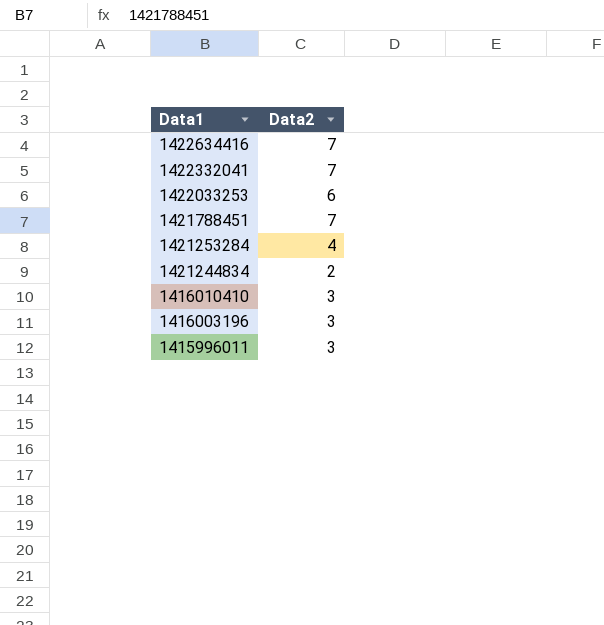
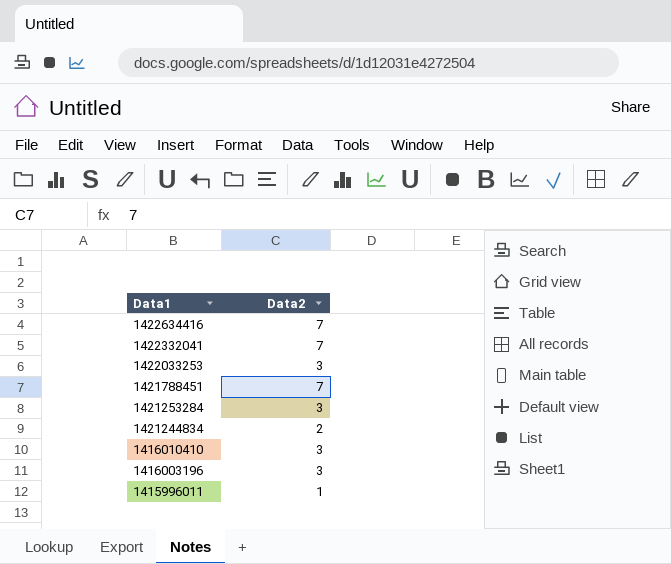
1422033253 | Data2: 6 -> 3
1421253284 | Data2: 4 -> 3
1415996011 | Data2: 3 -> 1

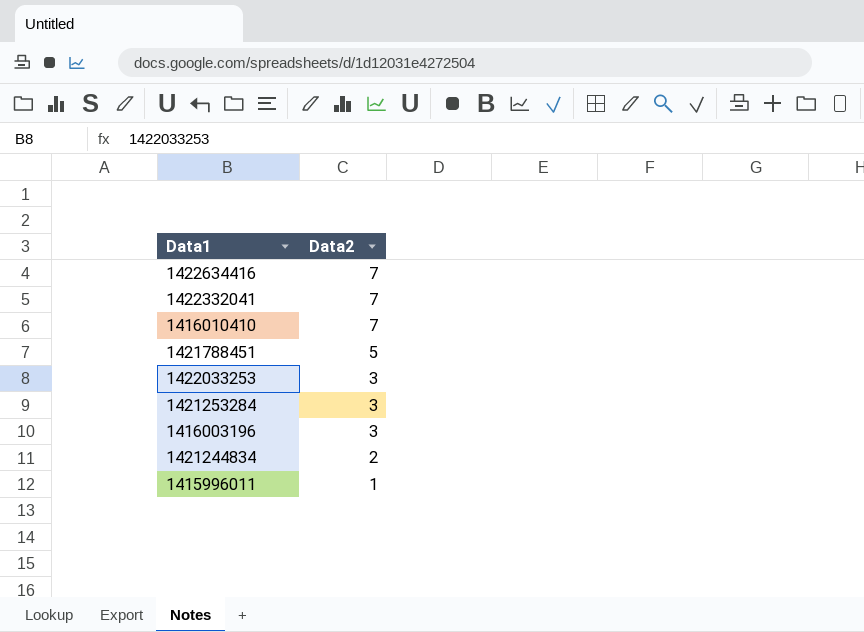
row order: Data1 descending -> Data2 descending
1416010410 | Data2: 3 -> 7
1421788451 | Data2: 7 -> 5

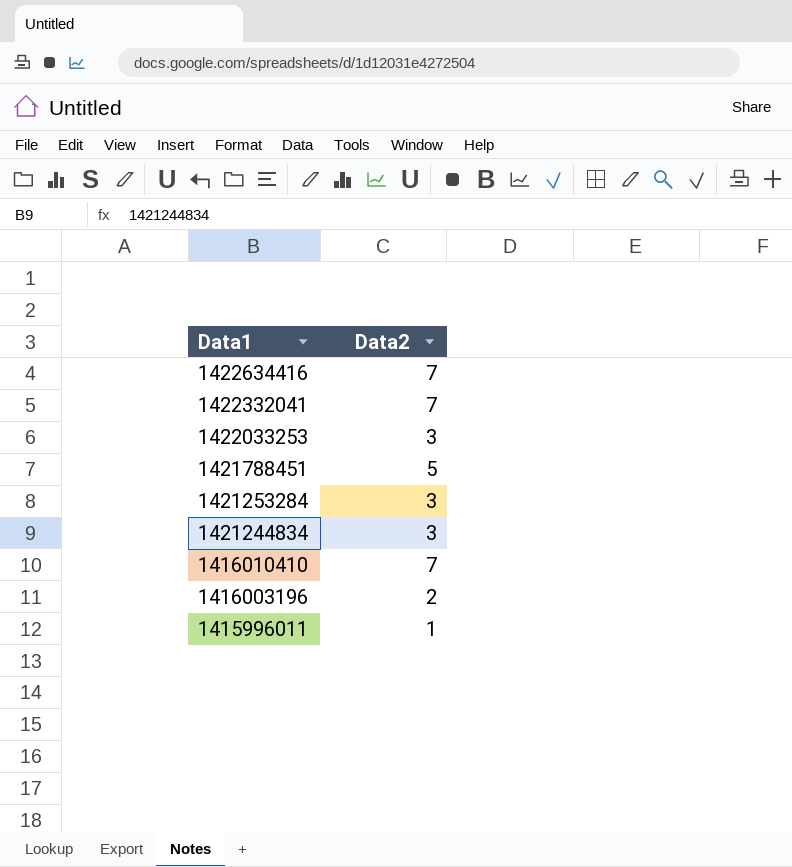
row order: Data2 descending -> Data1 descending
1421244834 | Data2: 2 -> 3
1416003196 | Data2: 3 -> 2

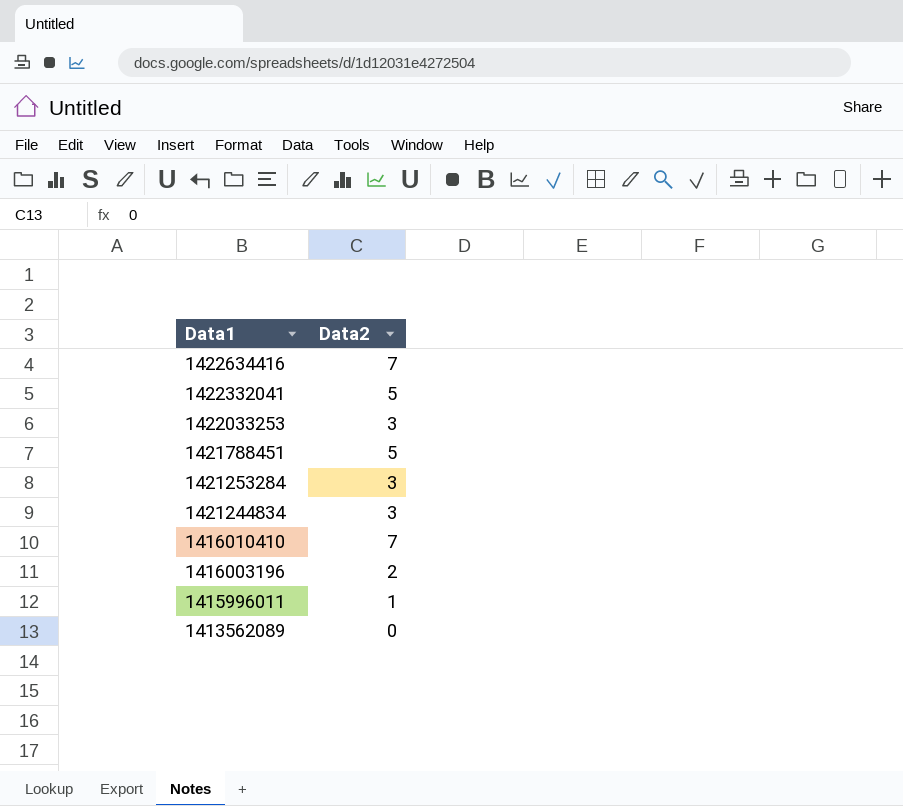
1422332041 | Data2: 7 -> 5
row 1413562089: none -> 0

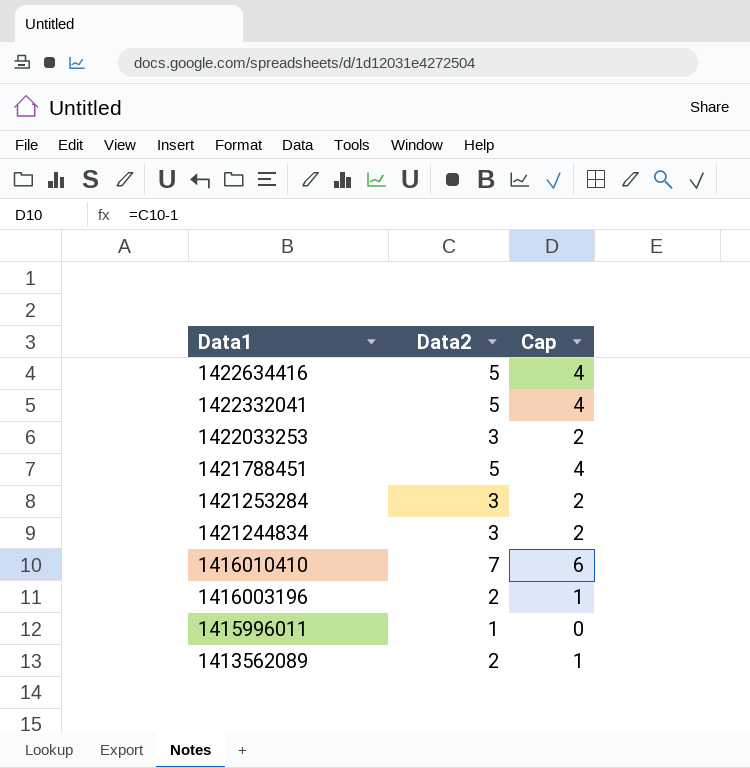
column Cap | formula: none -> [Data2] - 1
1422634416 | Data2: 7 -> 5
1413562089 | Data2: 0 -> 2

